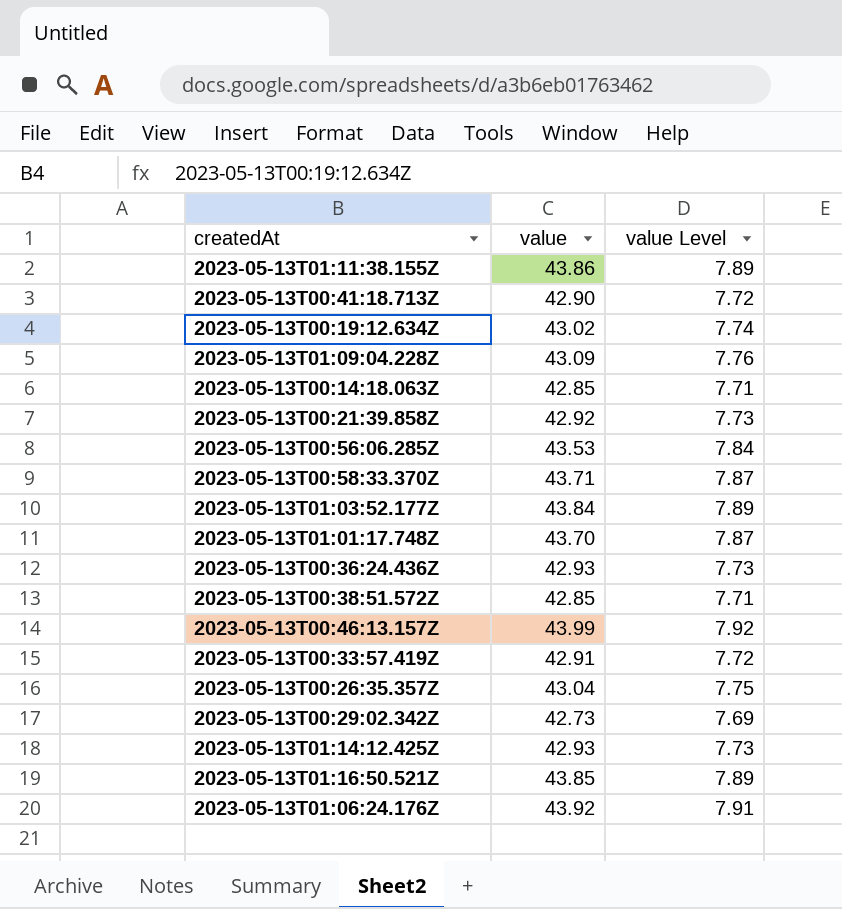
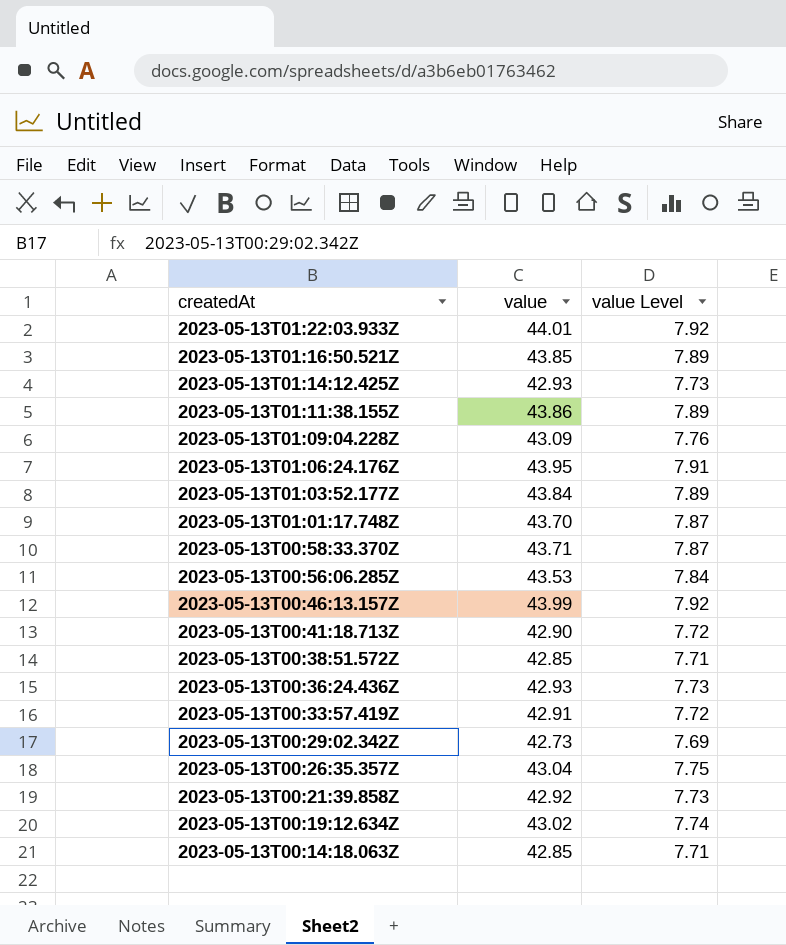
row order: none -> createdAt descending
row 2023-05-13T01:22:03.933Z: none -> 44.01 | 7.92
2023-05-13T01:06:24.176Z | value: 43.92 -> 43.95

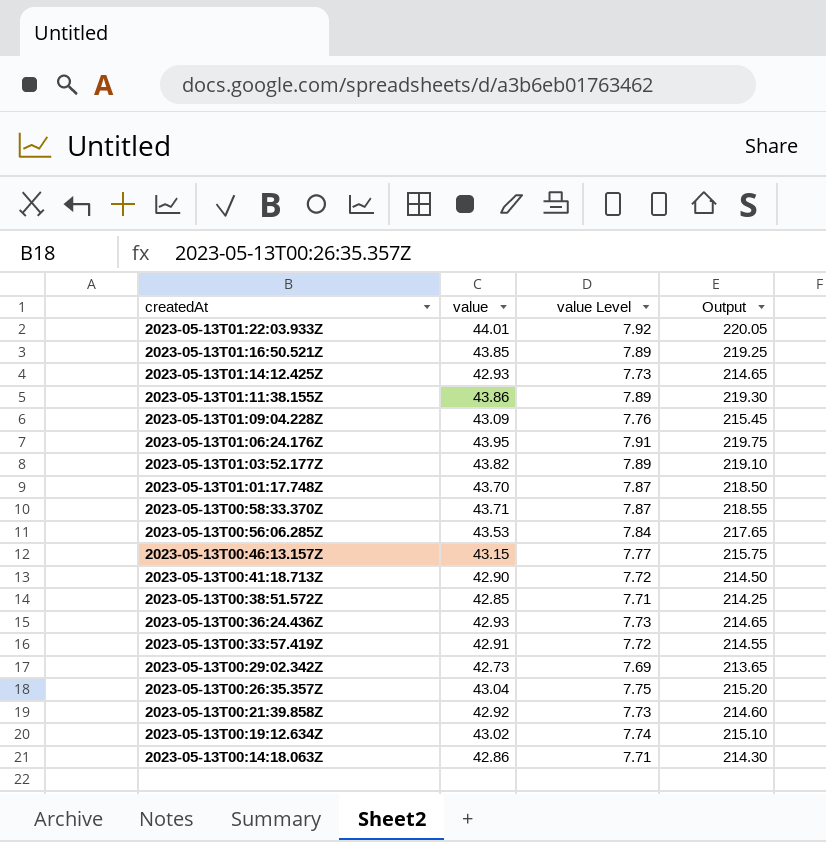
column Output | formula: none -> [value] * 5
2023-05-13T01:03:52.177Z | value: 43.84 -> 43.82
2023-05-13T00:46:13.157Z | value: 43.99 -> 43.15
2023-05-13T00:46:13.157Z | value Level: 7.92 -> 7.77
2023-05-13T00:14:18.063Z | value: 42.85 -> 42.86

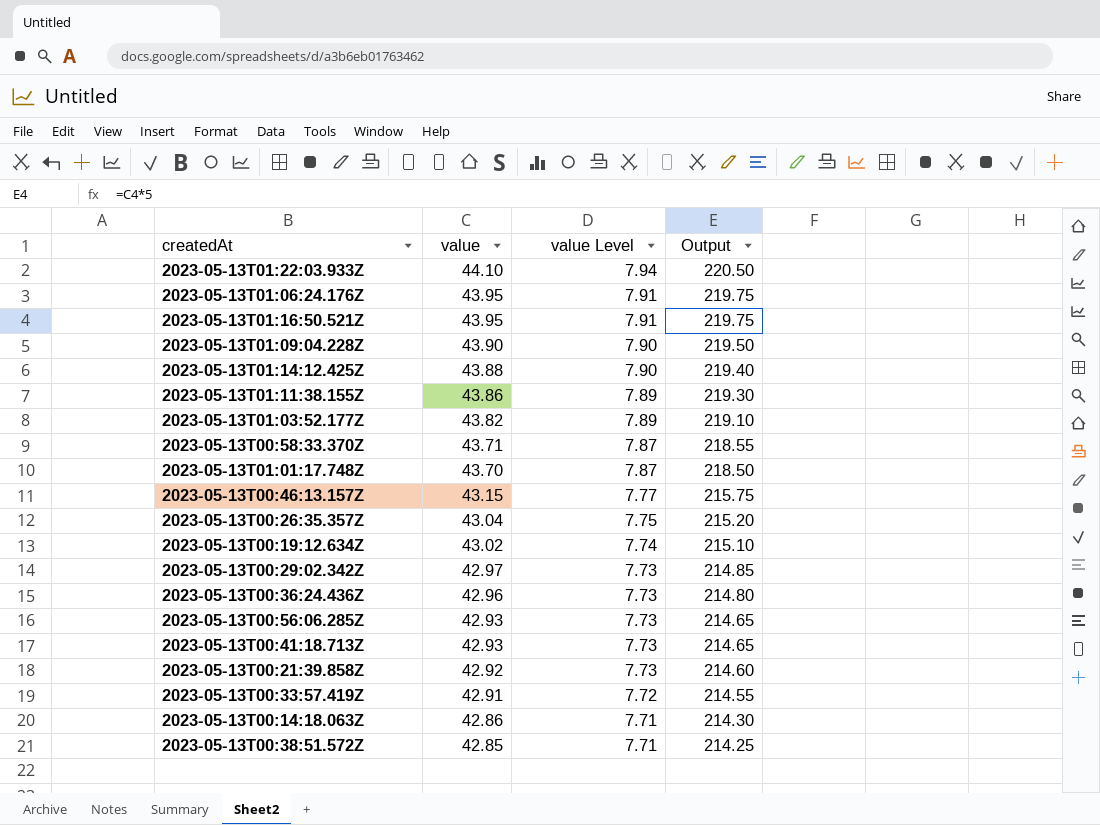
row order: createdAt descending -> value descending
2023-05-13T01:22:03.933Z | value: 44.01 -> 44.10
2023-05-13T01:22:03.933Z | value Level: 7.92 -> 7.94
2023-05-13T01:22:03.933Z | Output: 220.05 -> 220.50
2023-05-13T01:16:50.521Z | value: 43.85 -> 43.95
2023-05-13T01:16:50.521Z | value Level: 7.89 -> 7.91
2023-05-13T01:16:50.521Z | Output: 219.25 -> 219.75
2023-05-13T01:09:04.228Z | value: 43.09 -> 43.90
2023-05-13T01:09:04.228Z | value Level: 7.76 -> 7.90
2023-05-13T01:09:04.228Z | Output: 215.45 -> 219.50
2023-05-13T01:14:12.425Z | value: 42.93 -> 43.88
2023-05-13T01:14:12.425Z | value Level: 7.73 -> 7.90
2023-05-13T01:14:12.425Z | Output: 214.65 -> 219.40
2023-05-13T00:29:02.342Z | value: 42.73 -> 42.97
2023-05-13T00:29:02.342Z | value Level: 7.69 -> 7.73
2023-05-13T00:29:02.342Z | Output: 213.65 -> 214.85
2023-05-13T00:36:24.436Z | value: 42.93 -> 42.96
2023-05-13T00:36:24.436Z | Output: 214.65 -> 214.80
2023-05-13T00:56:06.285Z | value: 43.53 -> 42.93
2023-05-13T00:56:06.285Z | value Level: 7.84 -> 7.73
2023-05-13T00:56:06.285Z | Output: 217.65 -> 214.65
2023-05-13T00:41:18.713Z | value: 42.90 -> 42.93
2023-05-13T00:41:18.713Z | value Level: 7.72 -> 7.73
2023-05-13T00:41:18.713Z | Output: 214.50 -> 214.65

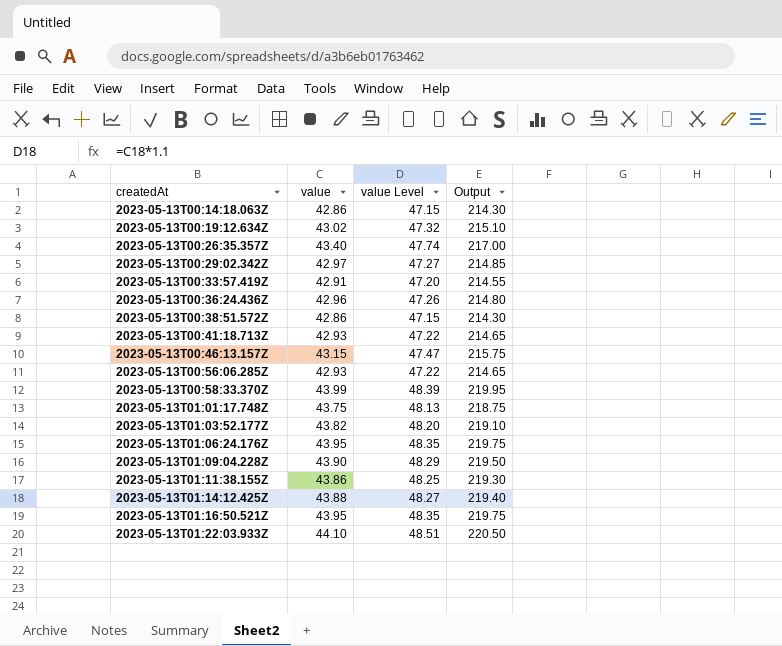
row order: value descending -> createdAt ascending
column value Level | formula: [value] * 0.18 -> [value] * 1.1
row 2023-05-13T00:21:39.858Z: 42.92 | 7.73 | 214.60 -> none
2023-05-13T00:26:35.357Z | value: 43.04 -> 43.40
2023-05-13T00:26:35.357Z | Output: 215.20 -> 217.00
2023-05-13T00:38:51.572Z | value: 42.85 -> 42.86
2023-05-13T00:38:51.572Z | Output: 214.25 -> 214.30
2023-05-13T00:58:33.370Z | value: 43.71 -> 43.99
2023-05-13T00:58:33.370Z | Output: 218.55 -> 219.95
2023-05-13T01:01:17.748Z | value: 43.70 -> 43.75
2023-05-13T01:01:17.748Z | Output: 218.50 -> 218.75

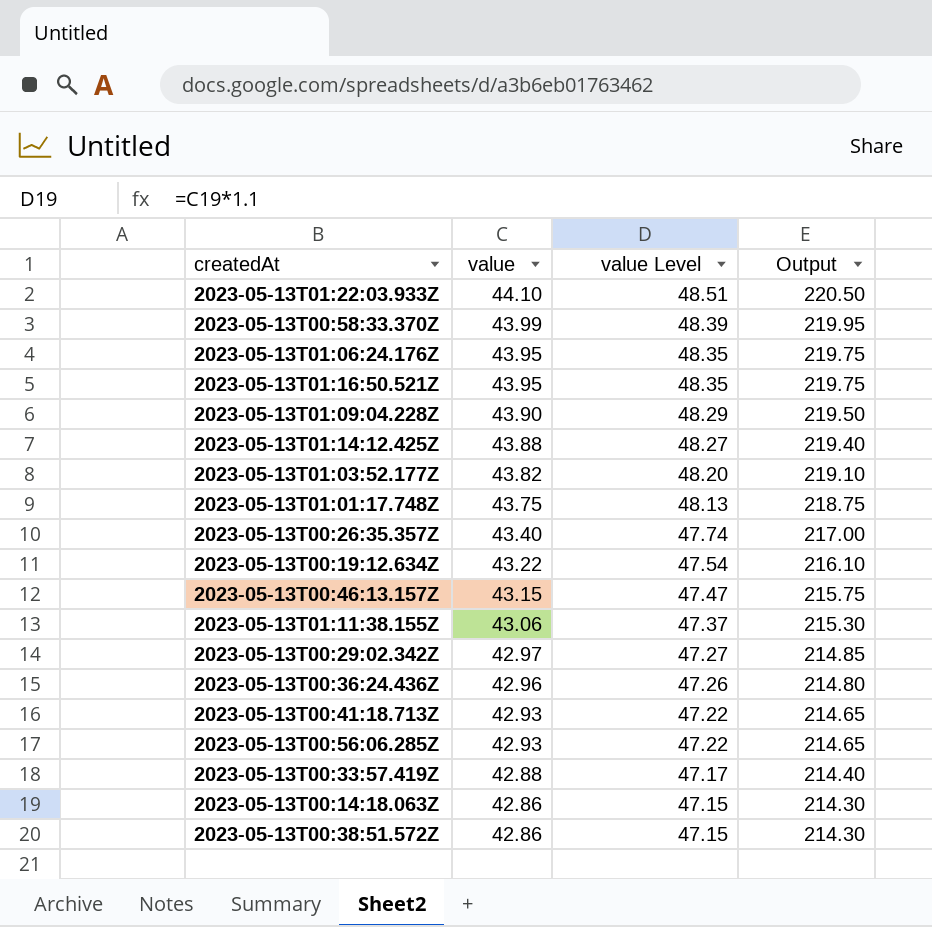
row order: createdAt ascending -> value descending
2023-05-13T00:19:12.634Z | value: 43.02 -> 43.22
2023-05-13T00:19:12.634Z | value Level: 47.32 -> 47.54
2023-05-13T00:19:12.634Z | Output: 215.10 -> 216.10
2023-05-13T01:11:38.155Z | value: 43.86 -> 43.06
2023-05-13T01:11:38.155Z | value Level: 48.25 -> 47.37
2023-05-13T01:11:38.155Z | Output: 219.30 -> 215.30
2023-05-13T00:33:57.419Z | value: 42.91 -> 42.88
2023-05-13T00:33:57.419Z | value Level: 47.20 -> 47.17
2023-05-13T00:33:57.419Z | Output: 214.55 -> 214.40

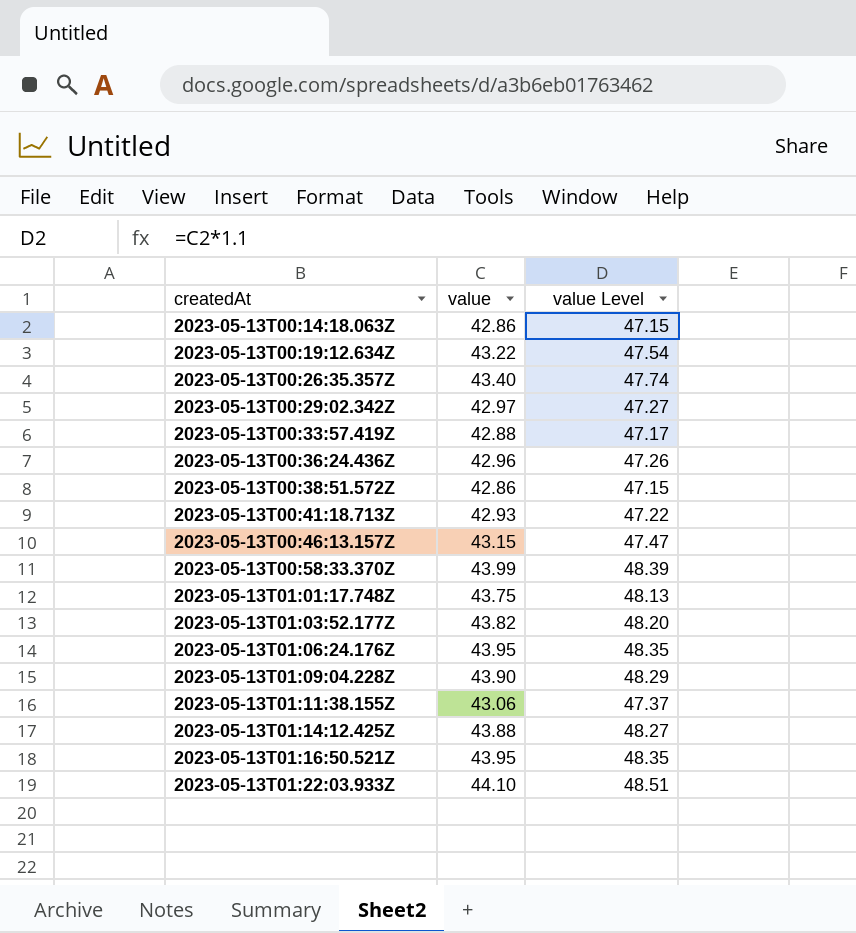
row order: value descending -> createdAt ascending
column Output | formula: [value] * 5 -> none
row 2023-05-13T00:56:06.285Z: 42.93 | 47.22 | 214.65 -> none

